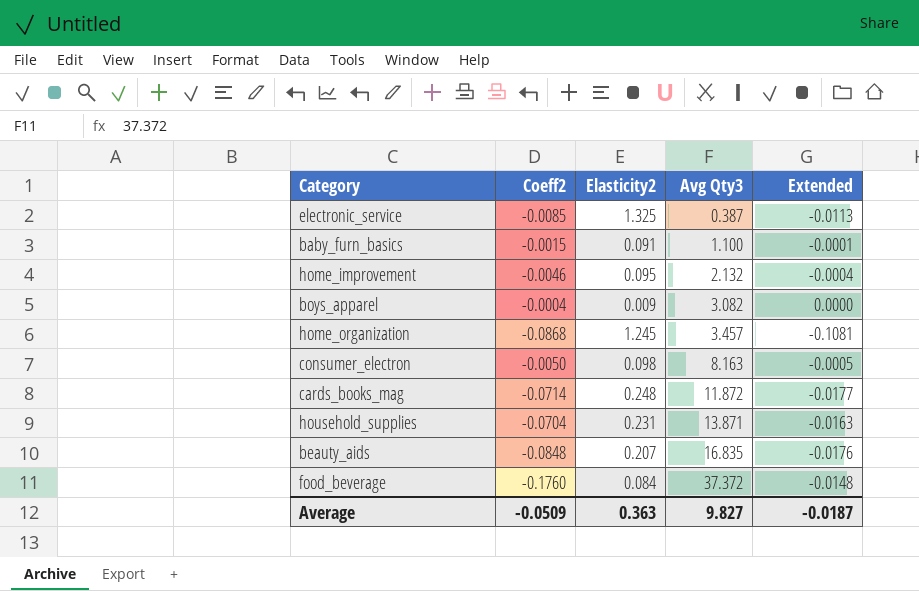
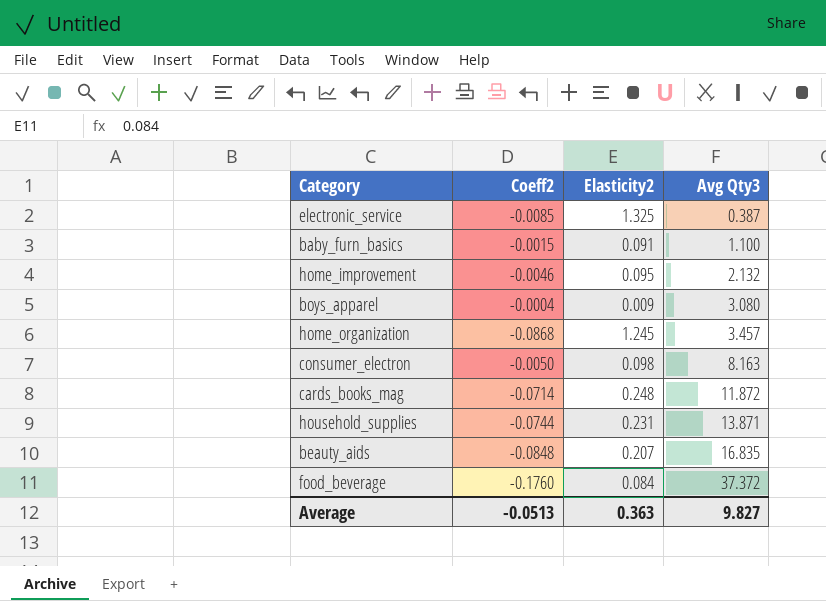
column Extended | formula: [Coeff2] * [Elasticity2] -> none
boys_apparel | Avg Qty3: 3.082 -> 3.080
household_supplies | Coeff2: -0.0704 -> -0.0744
Average | Coeff2: -0.0509 -> -0.0513

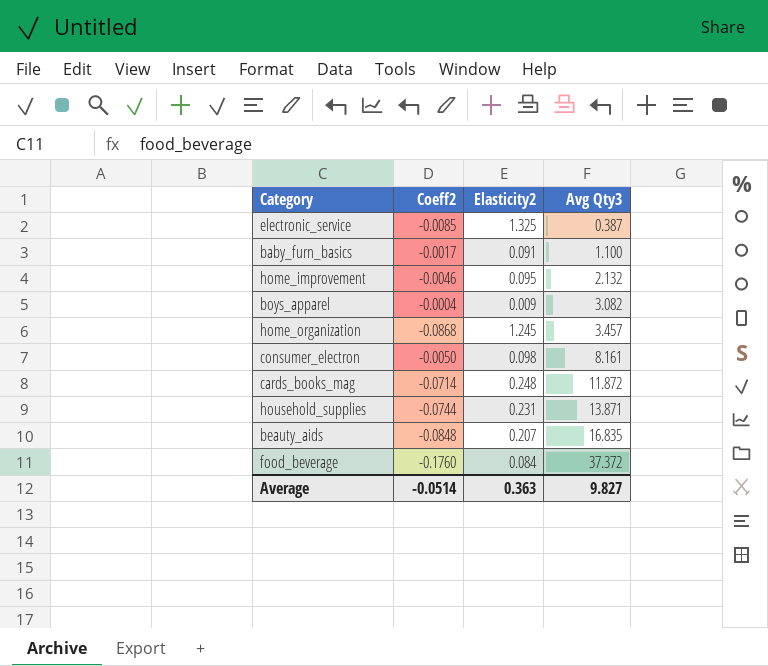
baby_furn_basics | Coeff2: -0.0015 -> -0.0017
boys_apparel | Avg Qty3: 3.080 -> 3.082
consumer_electron | Avg Qty3: 8.163 -> 8.161
Average | Coeff2: -0.0513 -> -0.0514

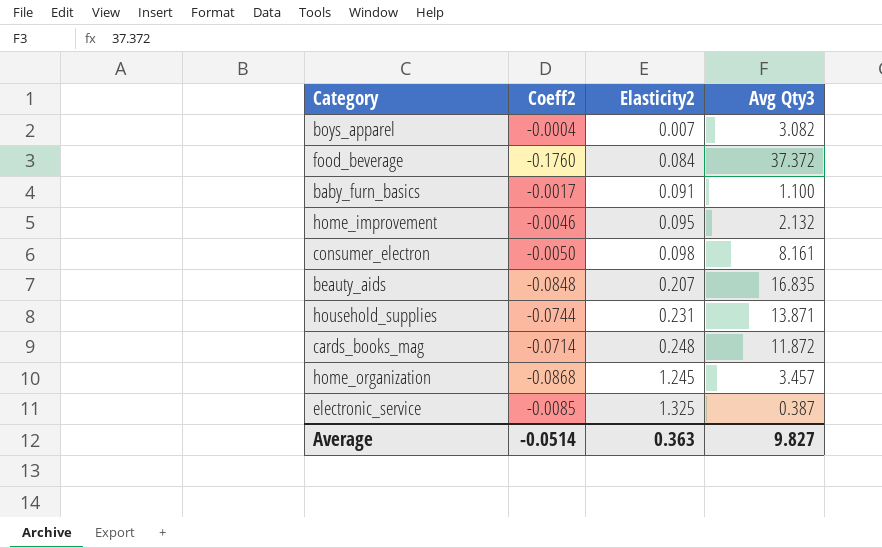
row order: Avg Qty3 ascending -> Elasticity2 ascending
boys_apparel | Elasticity2: 0.009 -> 0.007

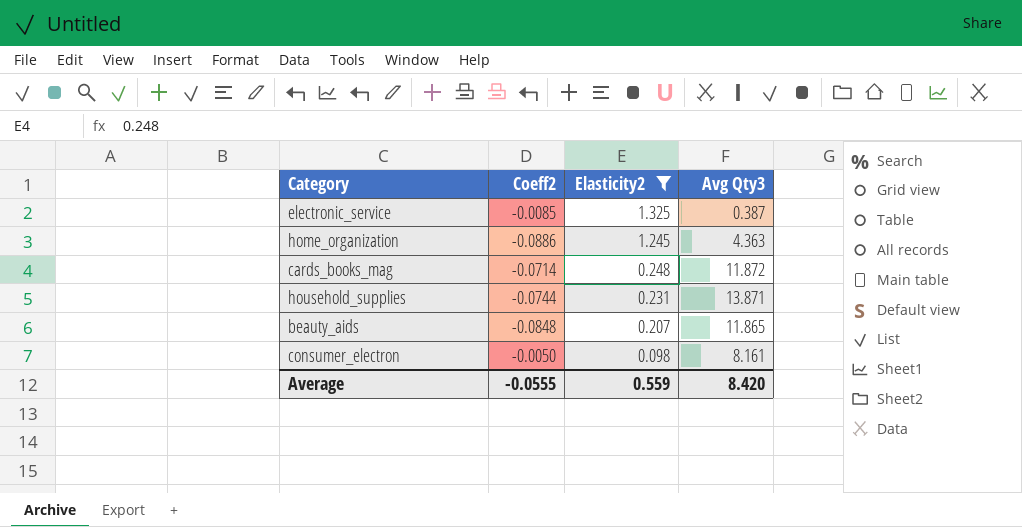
filter: none -> Elasticity2 >= 0.098
row order: Elasticity2 ascending -> Elasticity2 descending
home_organization | Coeff2: -0.0868 -> -0.0886
home_organization | Avg Qty3: 3.457 -> 4.363
beauty_aids | Avg Qty3: 16.835 -> 11.865
Average | Coeff2: -0.0514 -> -0.0555
Average | Elasticity2: 0.363 -> 0.559
Average | Avg Qty3: 9.827 -> 8.420

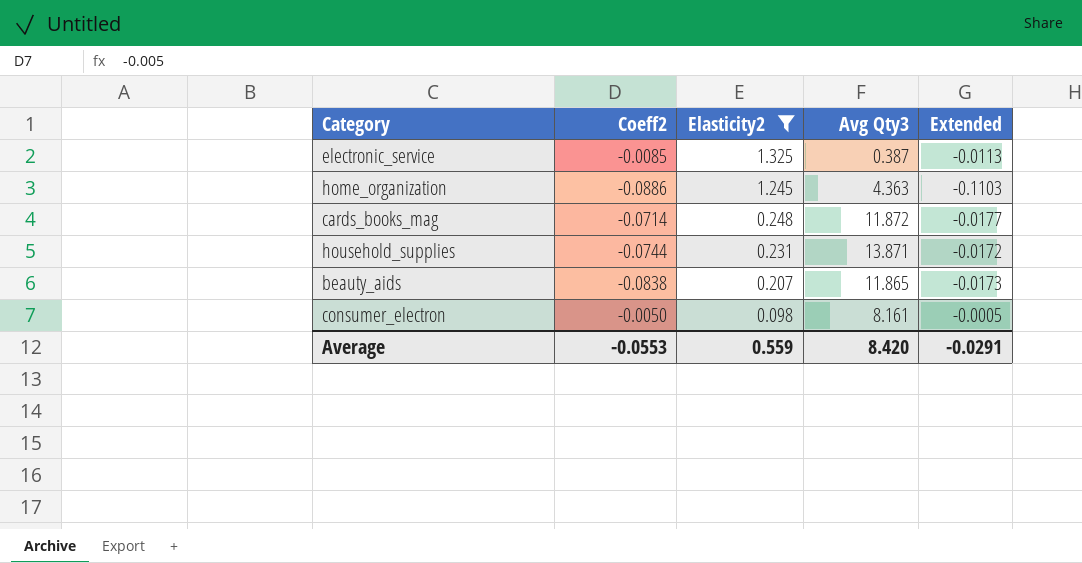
column Extended | formula: none -> [Coeff2] * [Elasticity2]
beauty_aids | Coeff2: -0.0848 -> -0.0838
Average | Coeff2: -0.0555 -> -0.0553

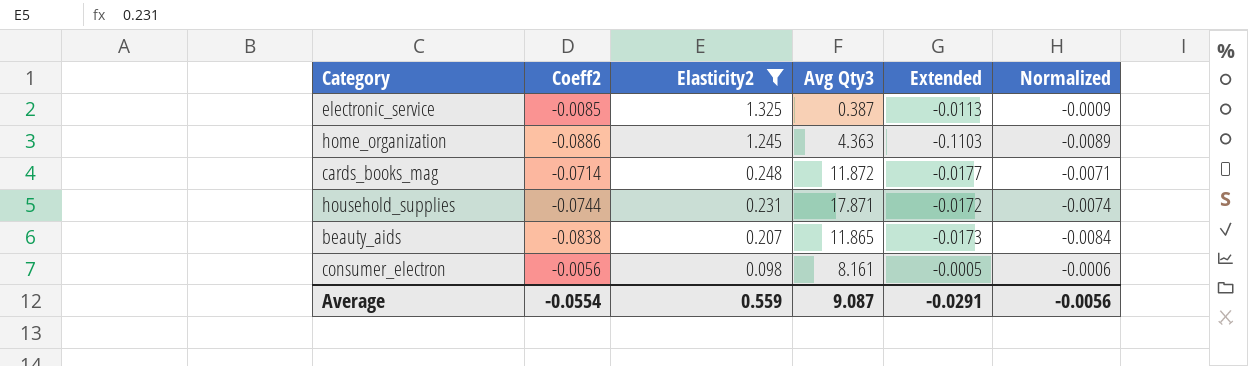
column Normalized | formula: none -> [Coeff2] * 0.1
household_supplies | Avg Qty3: 13.871 -> 17.871
consumer_electron | Coeff2: -0.0050 -> -0.0056
Average | Coeff2: -0.0553 -> -0.0554
Average | Avg Qty3: 8.420 -> 9.087

